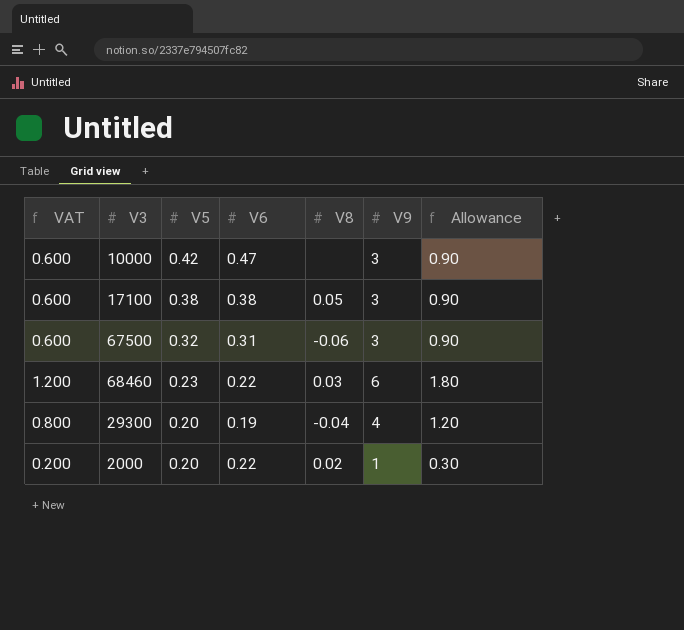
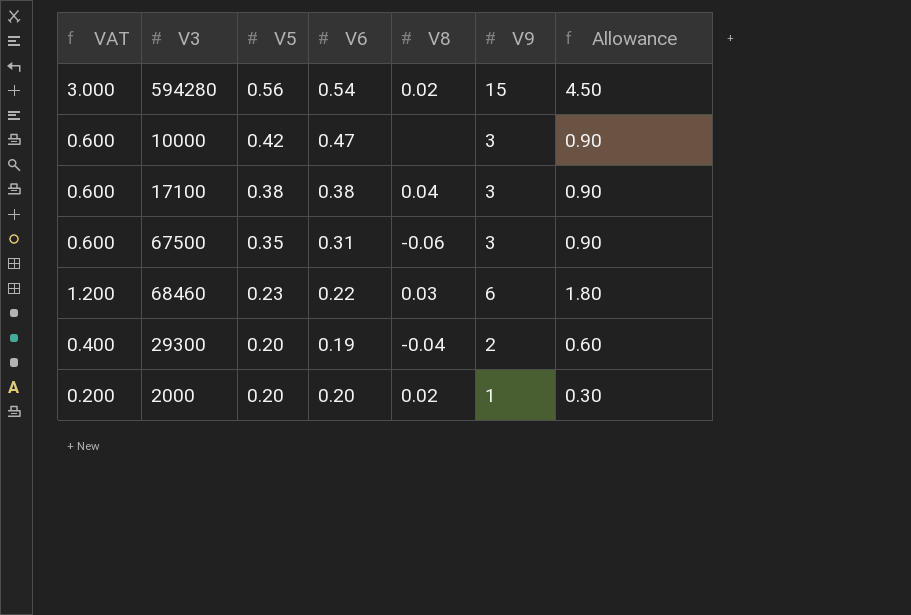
row 594280: none -> 3.000 | 0.56 | 0.54 | 0.02 | 15 | 4.50
17100 | V8: 0.05 -> 0.04
67500 | V5: 0.32 -> 0.35
29300 | VAT: 0.800 -> 0.400
29300 | V9: 4 -> 2
29300 | Allowance: 1.20 -> 0.60
2000 | V6: 0.22 -> 0.20

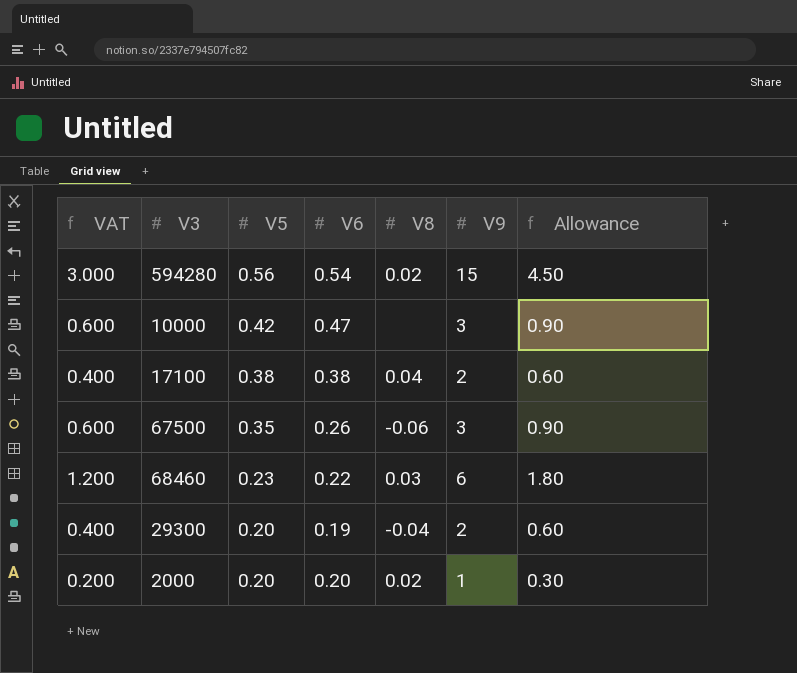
17100 | VAT: 0.600 -> 0.400
17100 | V9: 3 -> 2
17100 | Allowance: 0.90 -> 0.60
67500 | V6: 0.31 -> 0.26

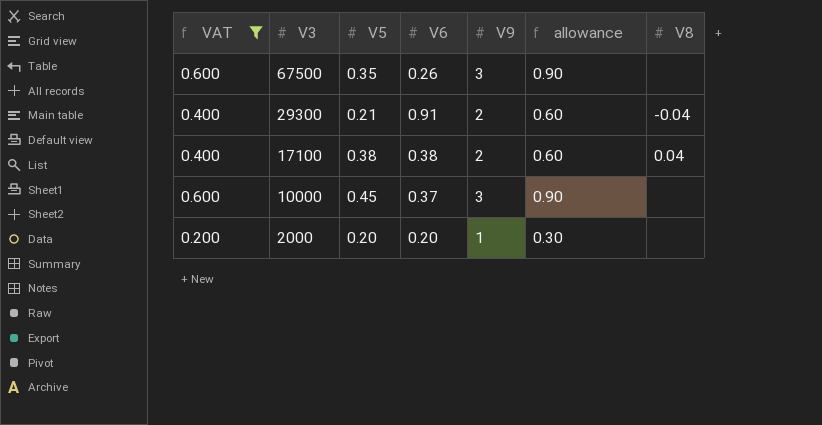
filter: none -> VAT <= 0.600
row order: V5 descending -> V3 descending
column name: Allowance -> allowance
column V8 | position: 5 -> 7
67500 | V8: -0.06 -> none
29300 | V5: 0.20 -> 0.21
29300 | V6: 0.19 -> 0.91
10000 | V5: 0.42 -> 0.45
10000 | V6: 0.47 -> 0.37
2000 | V8: 0.02 -> none

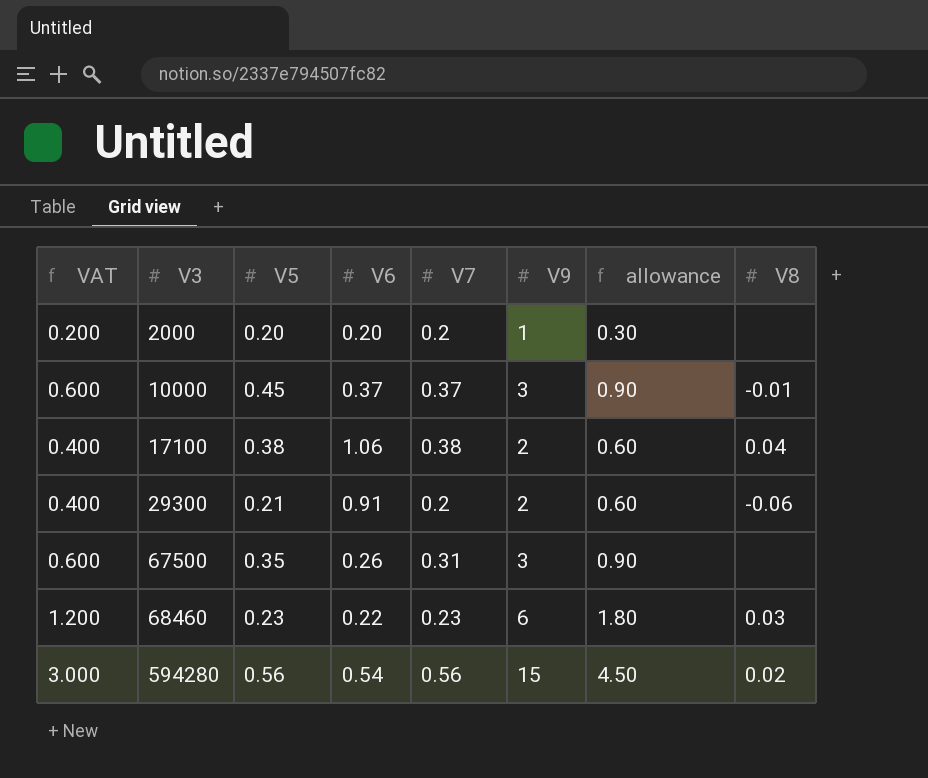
filter: VAT <= 0.600 -> none
row order: V3 descending -> V3 ascending
column V7 | position: none -> 5
10000 | V8: none -> -0.01
17100 | V6: 0.38 -> 1.06
29300 | V8: -0.04 -> -0.06

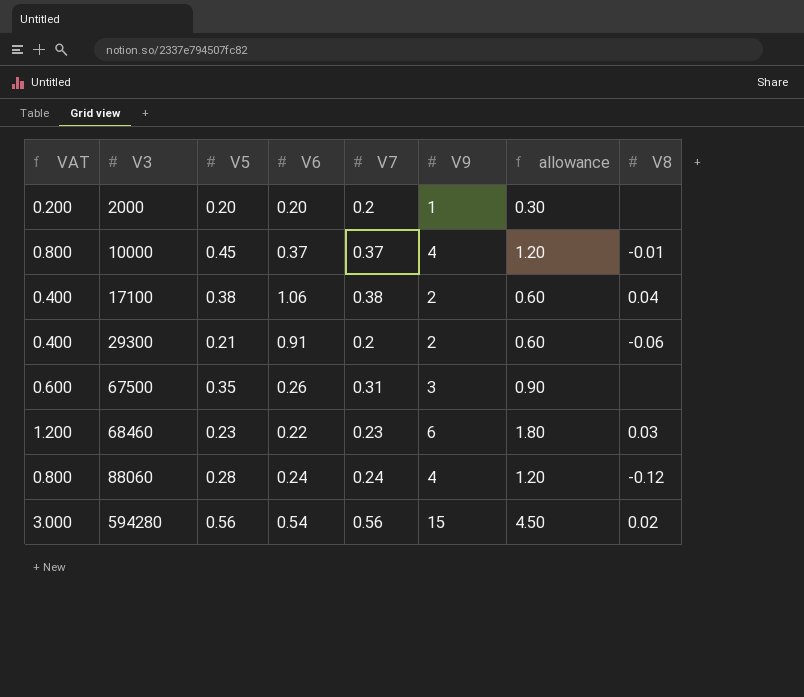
10000 | VAT: 0.600 -> 0.800
10000 | V9: 3 -> 4
10000 | allowance: 0.90 -> 1.20
row 88060: none -> 0.800 | 0.28 | 0.24 | 0.24 | 4 | 1.20 | -0.12

